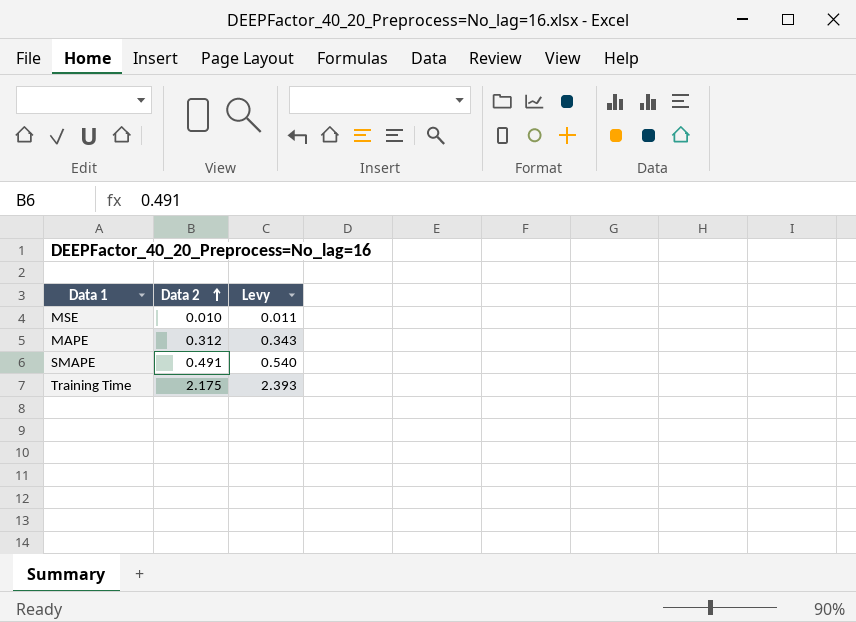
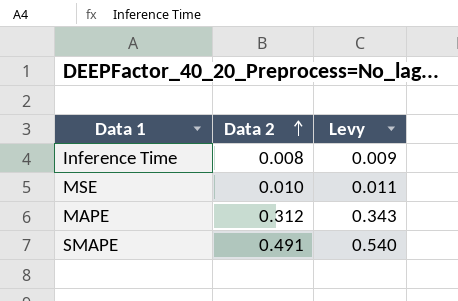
row Training Time: 2.175 | 2.393 -> none
row Inference Time: none -> 0.008 | 0.009

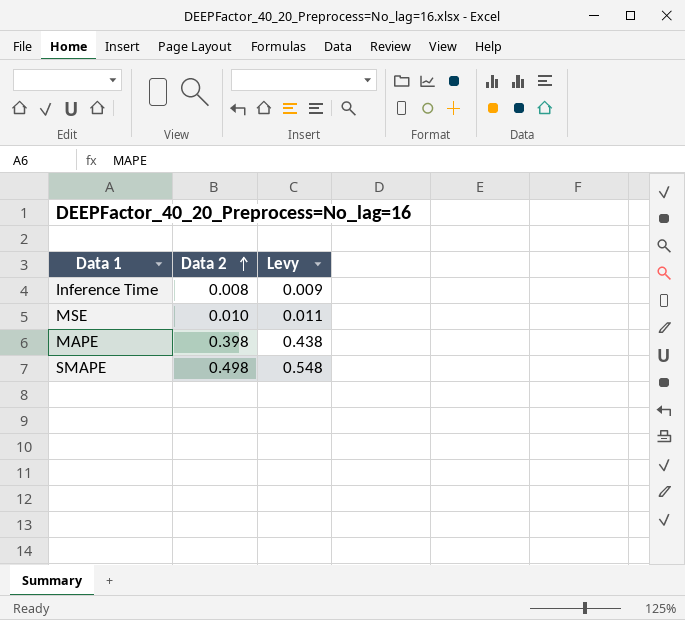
MAPE | Data 2: 0.312 -> 0.398
MAPE | Levy: 0.343 -> 0.438
SMAPE | Data 2: 0.491 -> 0.498
SMAPE | Levy: 0.540 -> 0.548

